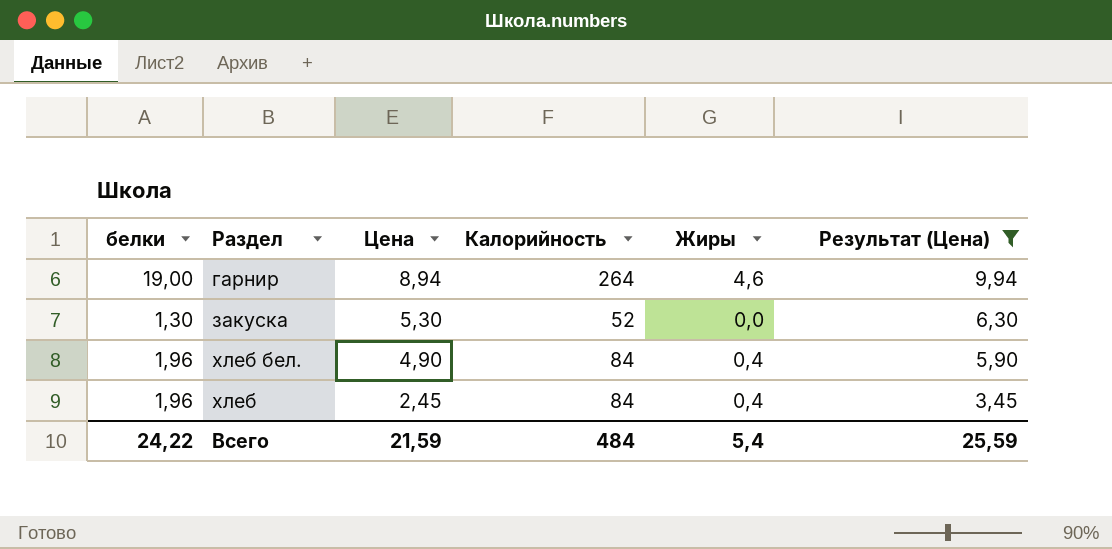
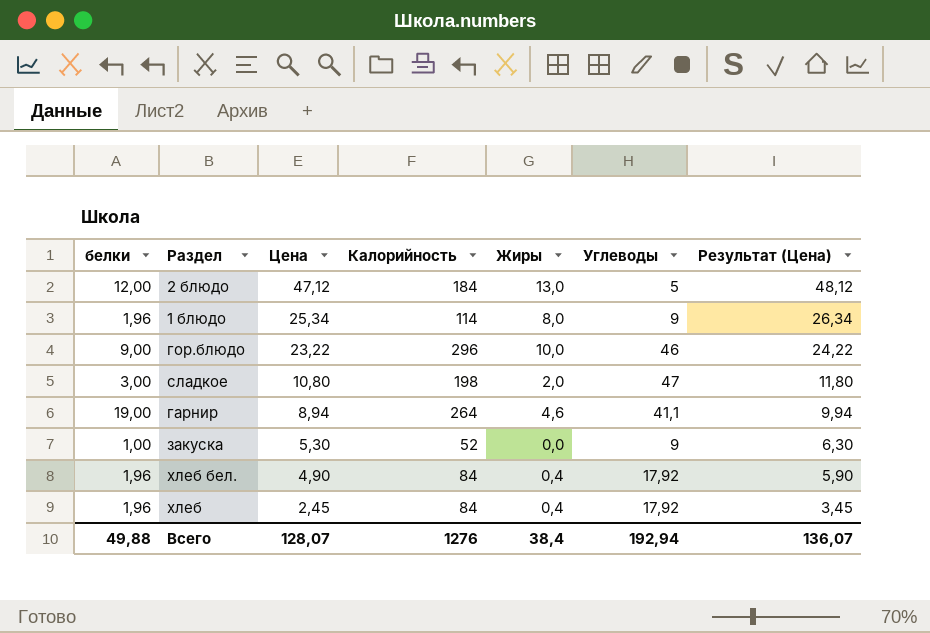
filter: Результат (Цена) <= 9,94 -> none
column Углеводы | position: none -> 6
закуска | белки: 1,30 -> 1,00
Всего | белки: 24,22 -> 49,88
Всего | Цена: 21,59 -> 128,07
Всего | Калорийность: 484 -> 1276
Всего | Жиры: 5,4 -> 38,4
Всего | Результат (Цена): 25,59 -> 136,07

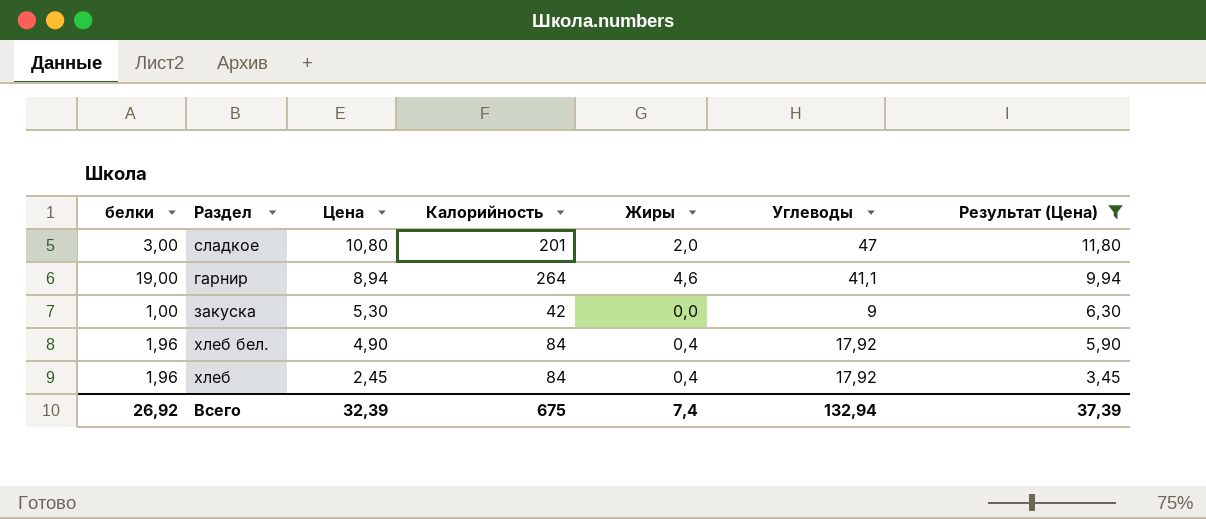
filter: none -> Результат (Цена) <= 11,80
сладкое | Калорийность: 198 -> 201
закуска | Калорийность: 52 -> 42
Всего | белки: 49,88 -> 26,92
Всего | Цена: 128,07 -> 32,39
Всего | Калорийность: 1276 -> 675
Всего | Жиры: 38,4 -> 7,4
Всего | Углеводы: 192,94 -> 132,94
Всего | Результат (Цена): 136,07 -> 37,39

